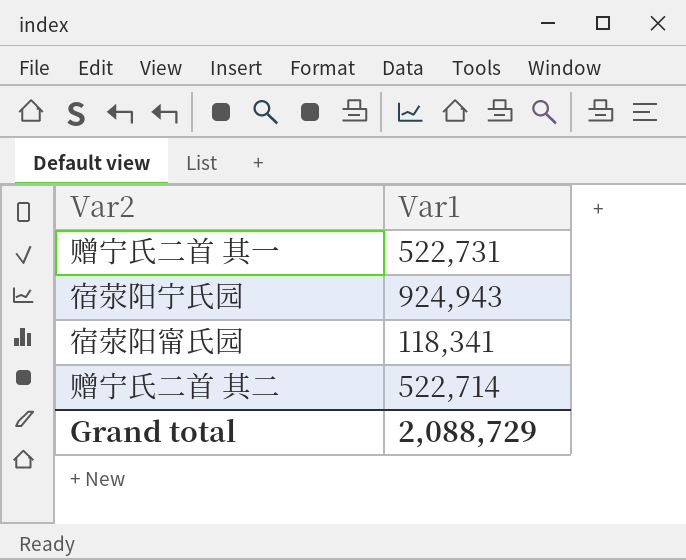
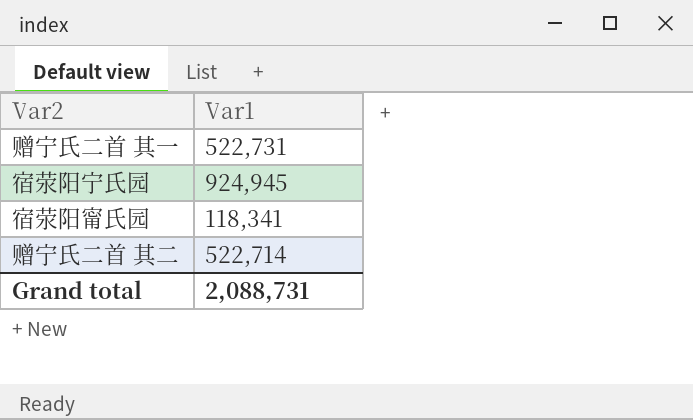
宿荥阳宁氏园 | Var1: 924,943 -> 924,945
Grand total | Var1: 2,088,729 -> 2,088,731

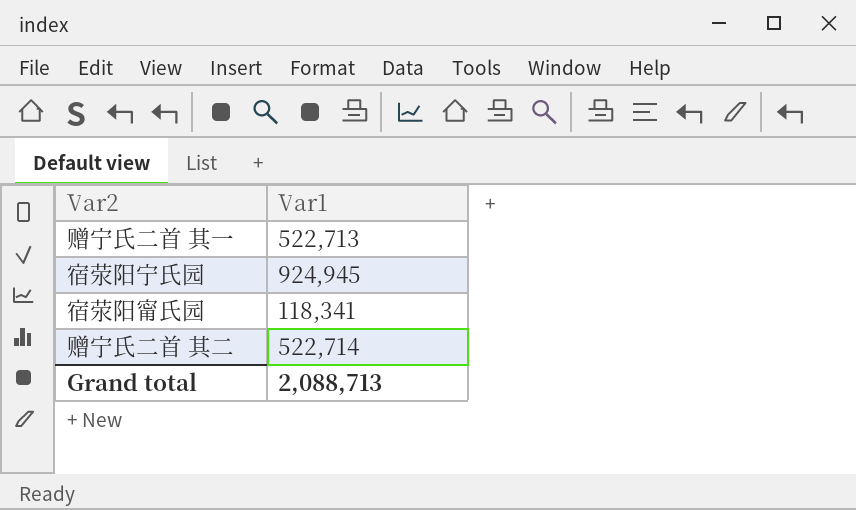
赠宁氏二首 其一 | Var1: 522,731 -> 522,713
Grand total | Var1: 2,088,731 -> 2,088,713

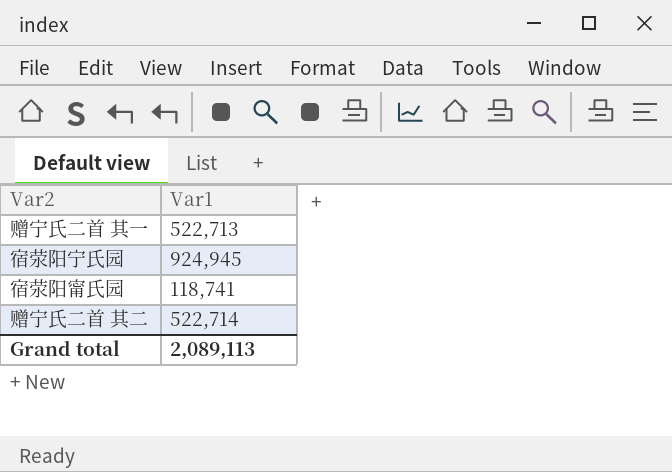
宿荥阳甯氏园 | Var1: 118,341 -> 118,741
Grand total | Var1: 2,088,713 -> 2,089,113

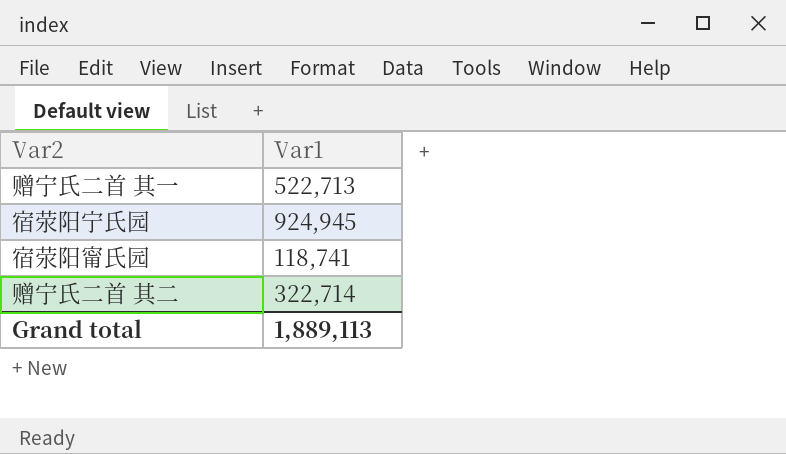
赠宁氏二首 其二 | Var1: 522,714 -> 322,714
Grand total | Var1: 2,089,113 -> 1,889,113

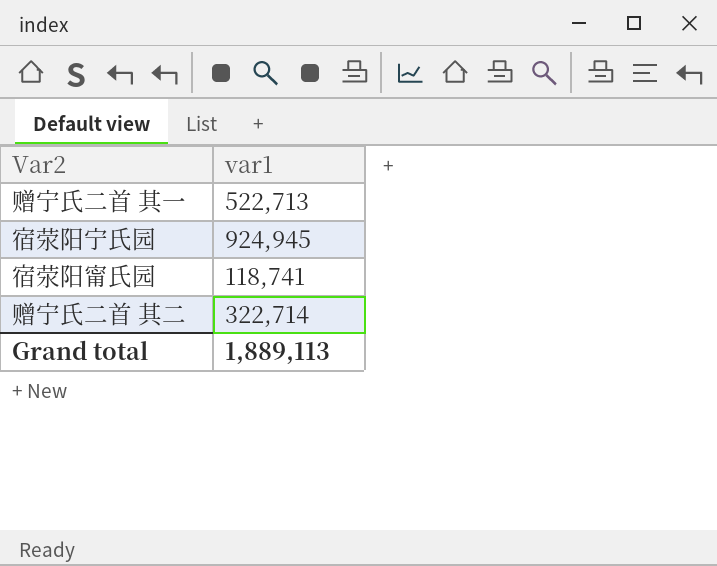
column name: Var1 -> var1

